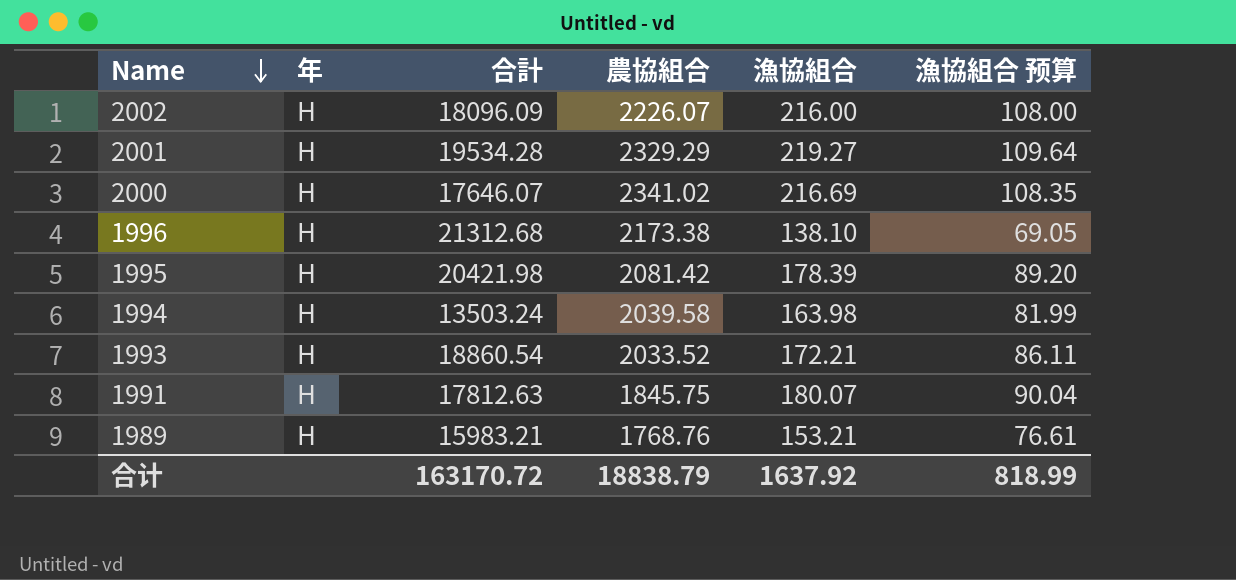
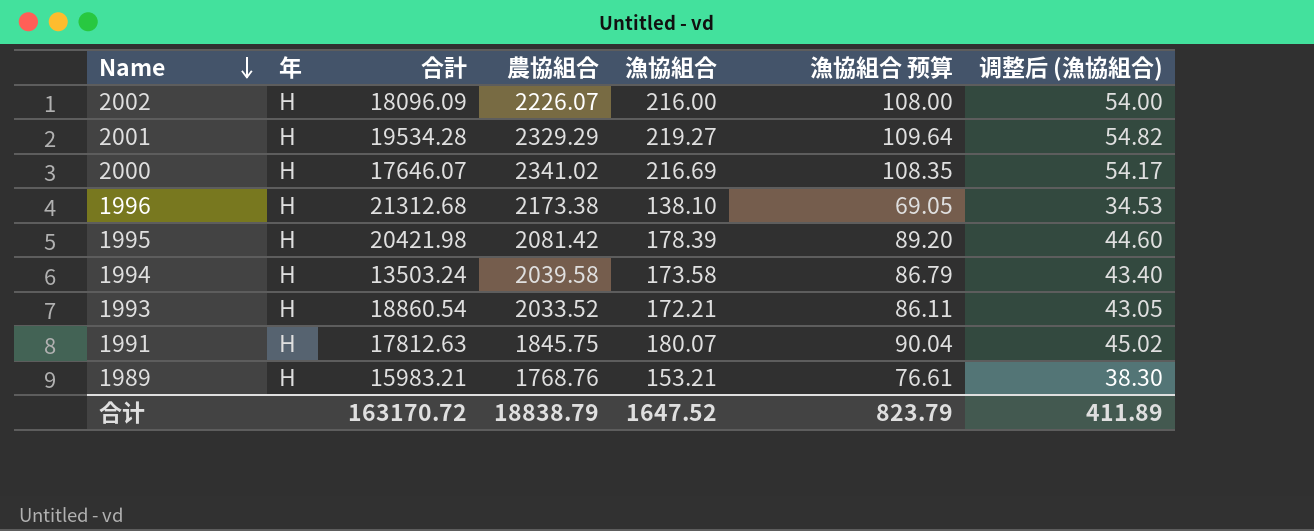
column 调整后 (漁協組合) | formula: none -> [漁協組合] * 0.25
1994 | 漁協組合: 163.98 -> 173.58
1994 | 漁協組合 预算: 81.99 -> 86.79
合计 | 漁協組合: 1637.92 -> 1647.52
合计 | 漁協組合 预算: 818.99 -> 823.79

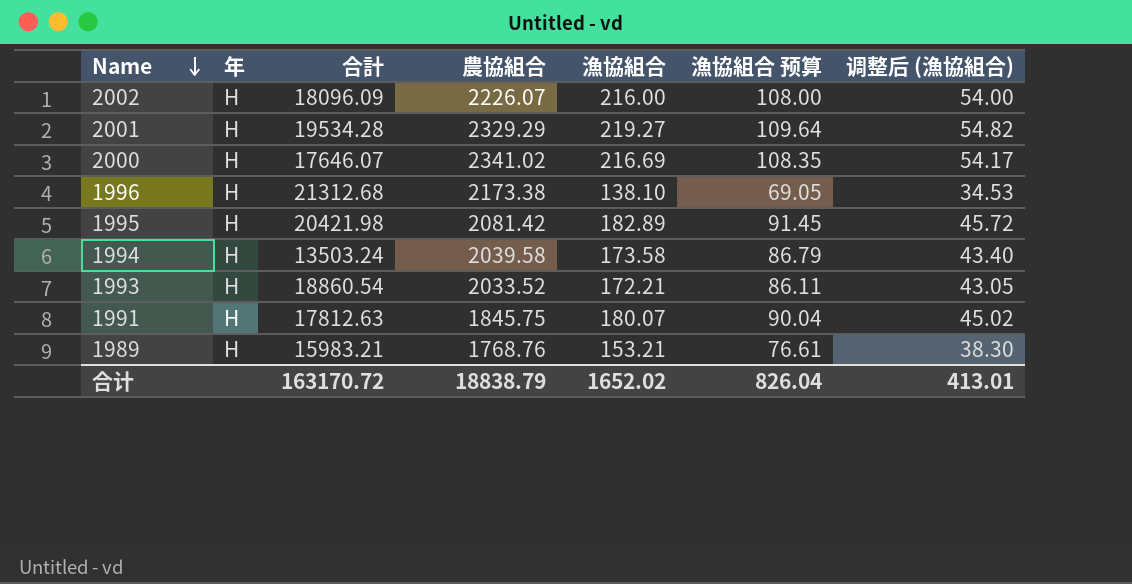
1995 | 漁協組合: 178.39 -> 182.89
1995 | 漁協組合 预算: 89.20 -> 91.45
1995 | 调整后 (漁協組合): 44.60 -> 45.72
合计 | 漁協組合: 1647.52 -> 1652.02
合计 | 漁協組合 预算: 823.79 -> 826.04
合计 | 调整后 (漁協組合): 411.89 -> 413.01

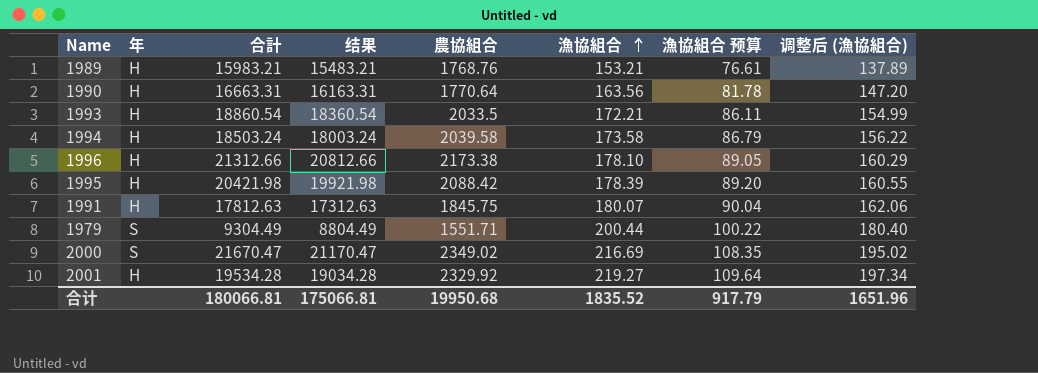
row order: Name descending -> 漁協組合 ascending
column 结果 | formula: none -> [合計] - 500
column 调整后 (漁協組合) | formula: [漁協組合] * 0.25 -> [漁協組合] * 0.9
row 2002: H | 18096.09 | 2226.07 | 216.00 | 108.00 | 54.00 -> none
row 1990: none -> H | 16663.31 | 16163.31 | 1770.64 | 163.56 | 81.78 | 147.20
1993 | 農協組合: 2033.52 -> 2033.5
1994 | 合計: 13503.24 -> 18503.24
1996 | 合計: 21312.68 -> 21312.66
1996 | 漁協組合: 138.10 -> 178.10
1996 | 漁協組合 预算: 69.05 -> 89.05
1995 | 農協組合: 2081.42 -> 2088.42
1995 | 漁協組合: 182.89 -> 178.39
1995 | 漁協組合 预算: 91.45 -> 89.20
row 1979: none -> S | 9304.49 | 8804.49 | 1551.71 | 200.44 | 100.22 | 180.40
2000 | 年: H -> S
2000 | 合計: 17646.07 -> 21670.47
2000 | 農協組合: 2341.02 -> 2349.02
2001 | 農協組合: 2329.29 -> 2329.92
合计 | 合計: 163170.72 -> 180066.81
合计 | 農協組合: 18838.79 -> 19950.68
合计 | 漁協組合: 1652.02 -> 1835.52
合计 | 漁協組合 预算: 826.04 -> 917.79
合计 | 调整后 (漁協組合): 413.01 -> 1651.96

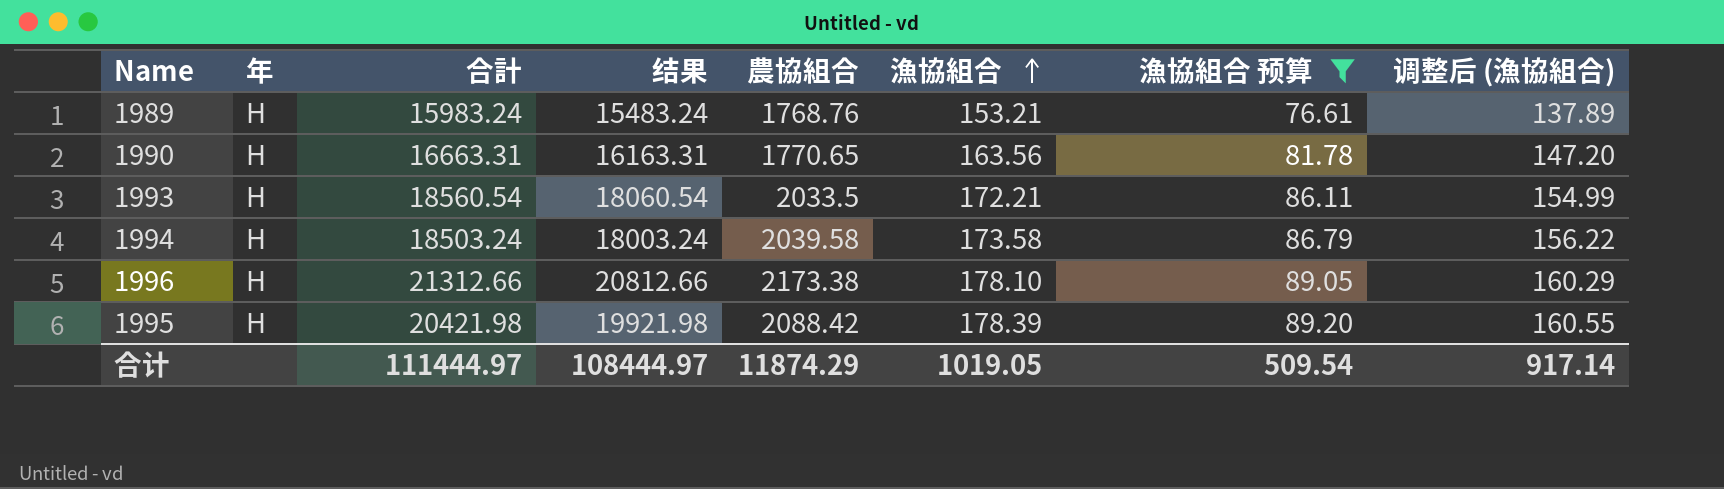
filter: none -> 漁協組合 预算 <= 89.20
1989 | 合計: 15983.21 -> 15983.24
1989 | 结果: 15483.21 -> 15483.24
1990 | 農協組合: 1770.64 -> 1770.65
1993 | 合計: 18860.54 -> 18560.54
1993 | 结果: 18360.54 -> 18060.54
合计 | 合計: 180066.81 -> 111444.97
合计 | 结果: 175066.81 -> 108444.97
合计 | 農協組合: 19950.68 -> 11874.29
合计 | 漁協組合: 1835.52 -> 1019.05
合计 | 漁協組合 预算: 917.79 -> 509.54
合计 | 调整后 (漁協組合): 1651.96 -> 917.14

